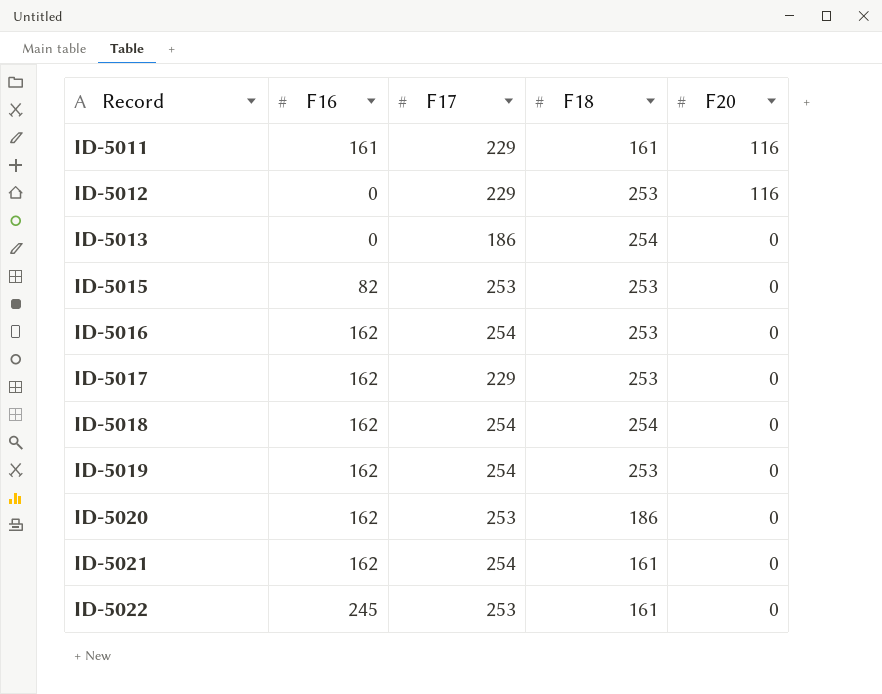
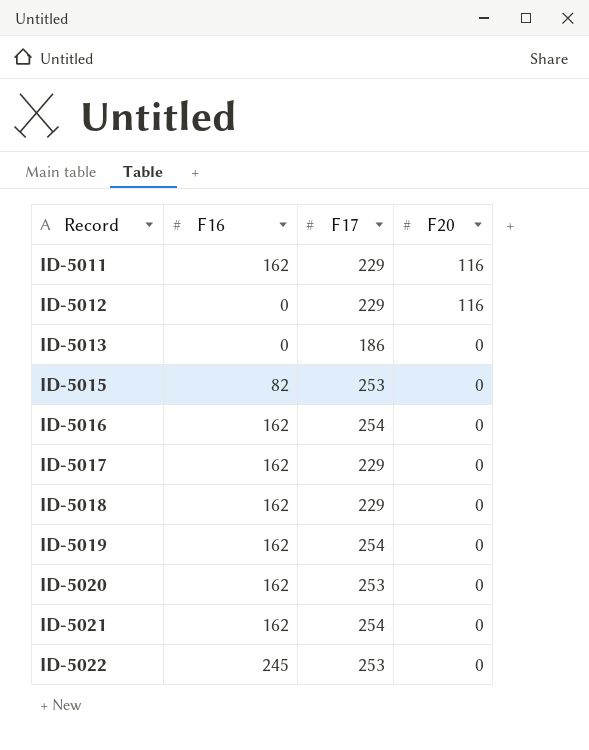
column F18 | position: 4 -> none
ID-5011 | F16: 161 -> 162
ID-5018 | F17: 254 -> 229

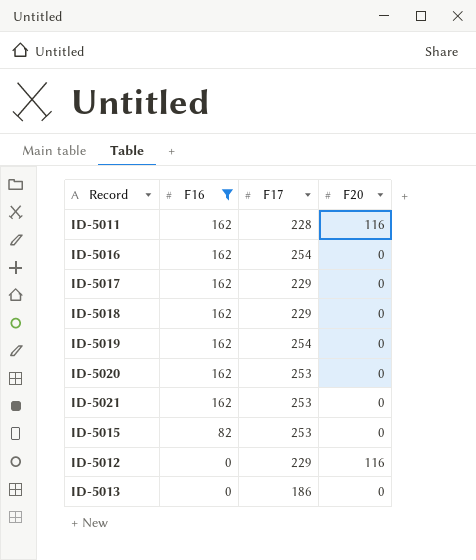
filter: none -> F16 != 245
row order: Record ascending -> F16 descending
ID-5011 | F17: 229 -> 228
ID-5021 | F17: 254 -> 253

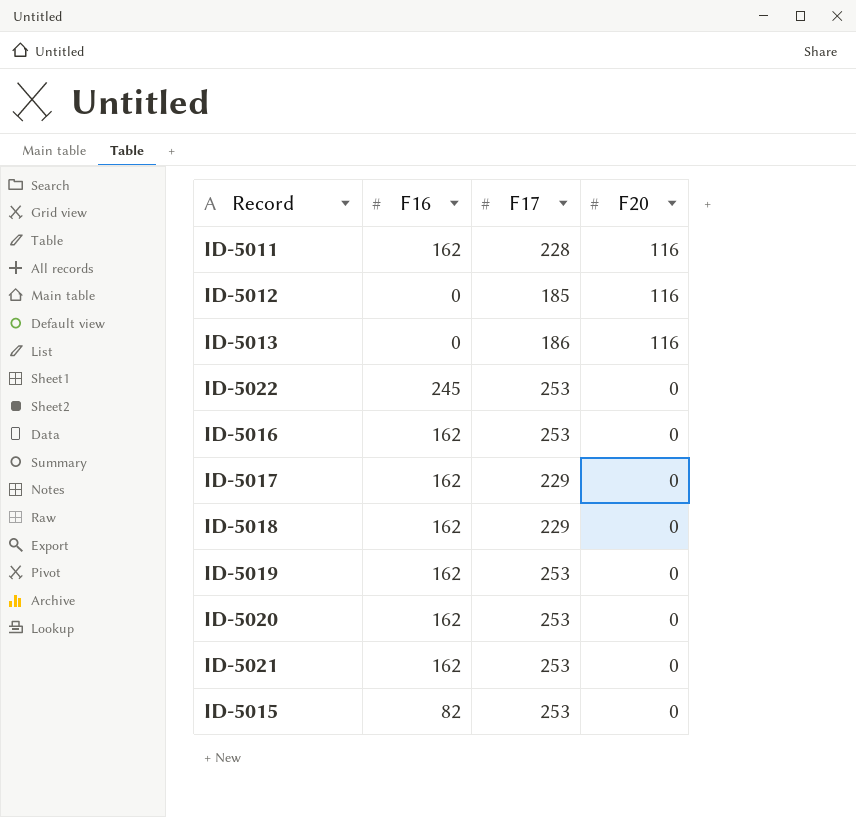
filter: F16 != 245 -> none
row order: F16 descending -> F20 descending
ID-5012 | F17: 229 -> 185
ID-5013 | F20: 0 -> 116
ID-5016 | F17: 254 -> 253
ID-5019 | F17: 254 -> 253

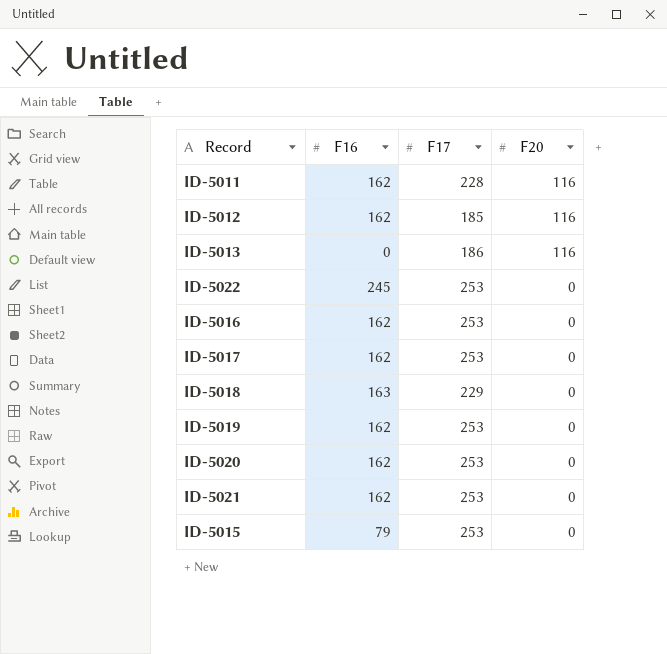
ID-5012 | F16: 0 -> 162
ID-5017 | F17: 229 -> 253
ID-5018 | F16: 162 -> 163
ID-5015 | F16: 82 -> 79

